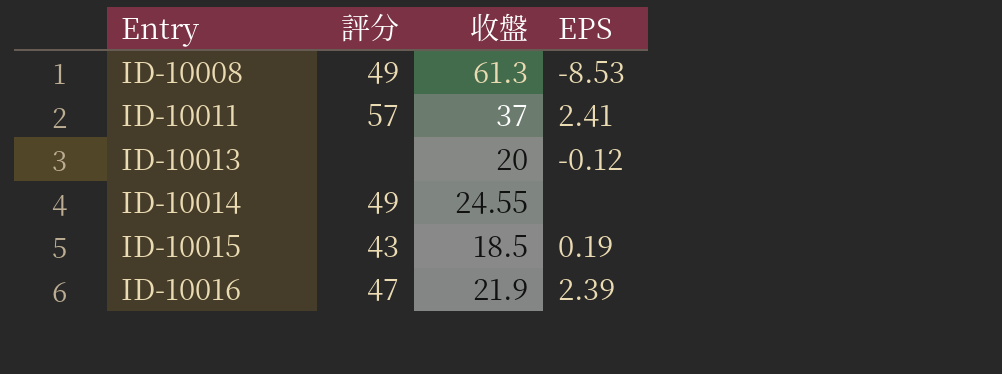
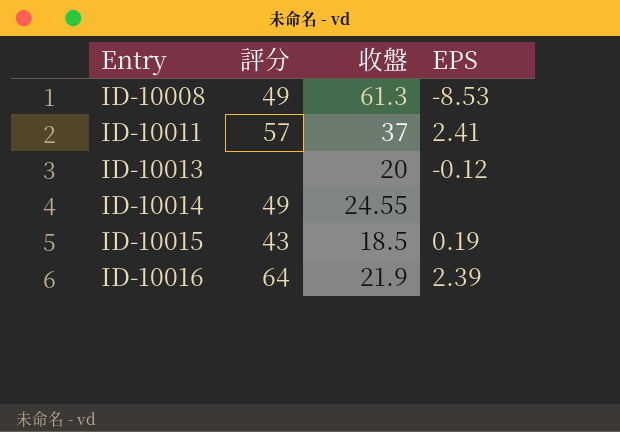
ID-10016 | 評分: 47 -> 64

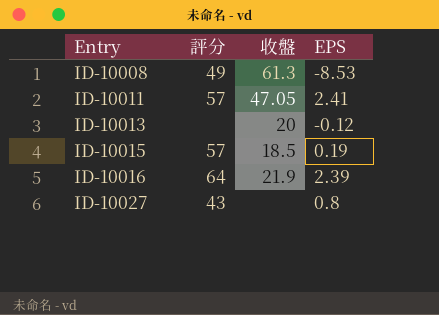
row ID-10014: 49 | 24.55 | none -> none
ID-10011 | 收盤: 37 -> 47.05
ID-10015 | 評分: 43 -> 57
row ID-10027: none -> 43 | none | 0.8

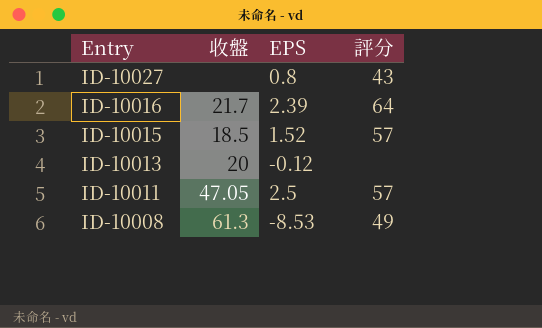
row order: Entry ascending -> Entry descending
column 評分 | position: 2 -> 4
ID-10016 | 收盤: 21.9 -> 21.7
ID-10015 | EPS: 0.19 -> 1.52
ID-10011 | EPS: 2.41 -> 2.5

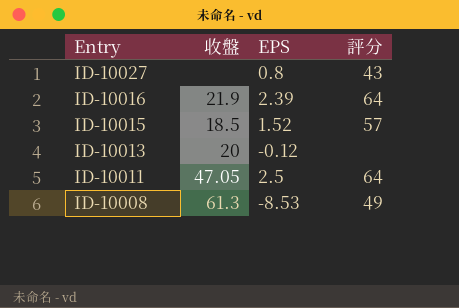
ID-10016 | 收盤: 21.7 -> 21.9
ID-10011 | 評分: 57 -> 64

